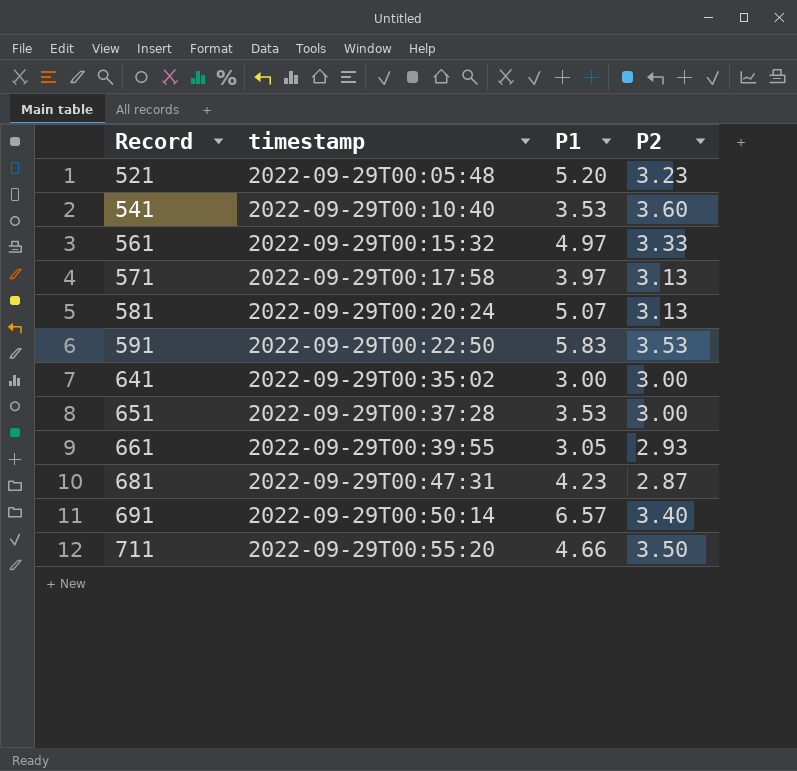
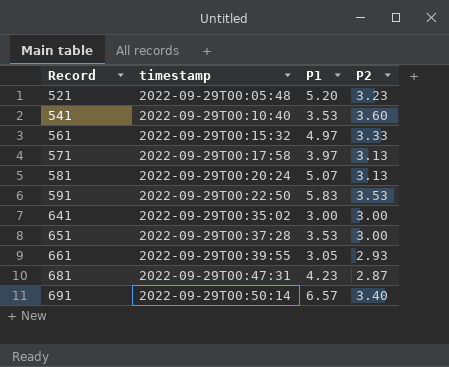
row 711: 2022-09-29T00:55:20 | 4.66 | 3.50 -> none

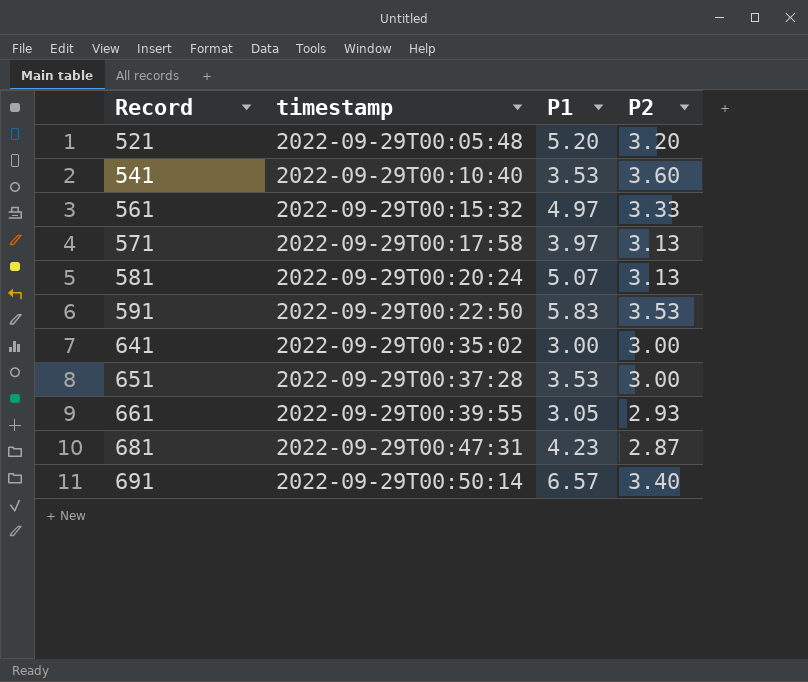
521 | P2: 3.23 -> 3.20

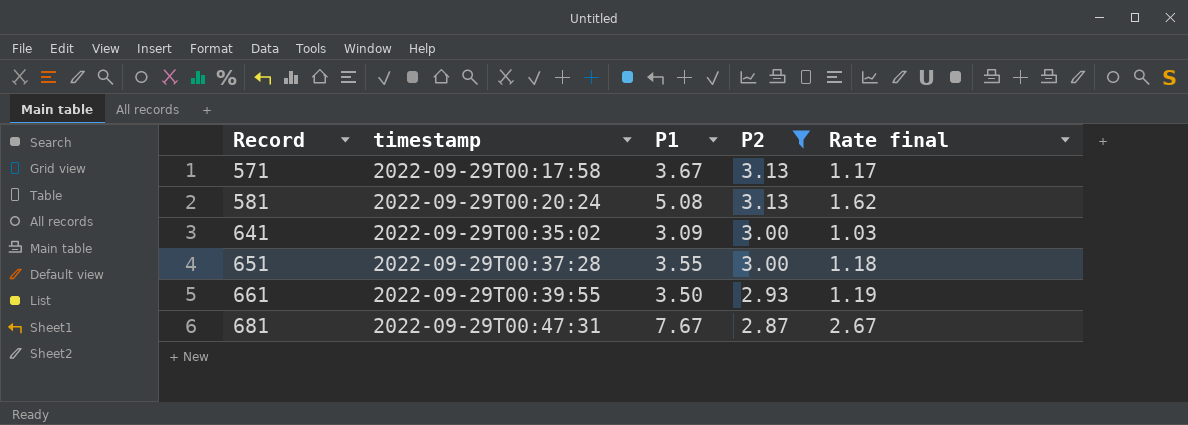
filter: none -> P2 <= 3.13
column Rate final | formula: none -> [P1] / [P2]
571 | P1: 3.97 -> 3.67
581 | P1: 5.07 -> 5.08
641 | P1: 3.00 -> 3.09
651 | P1: 3.53 -> 3.55
661 | P1: 3.05 -> 3.50
681 | P1: 4.23 -> 7.67

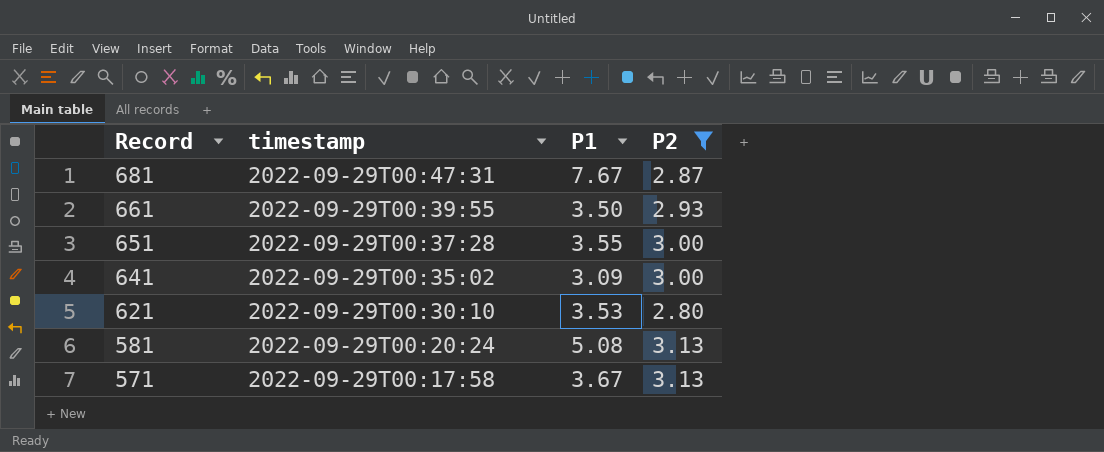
row order: Record ascending -> Record descending
column Rate final | formula: [P1] / [P2] -> none
row 621: none -> 2022-09-29T00:30:10 | 3.53 | 2.80

